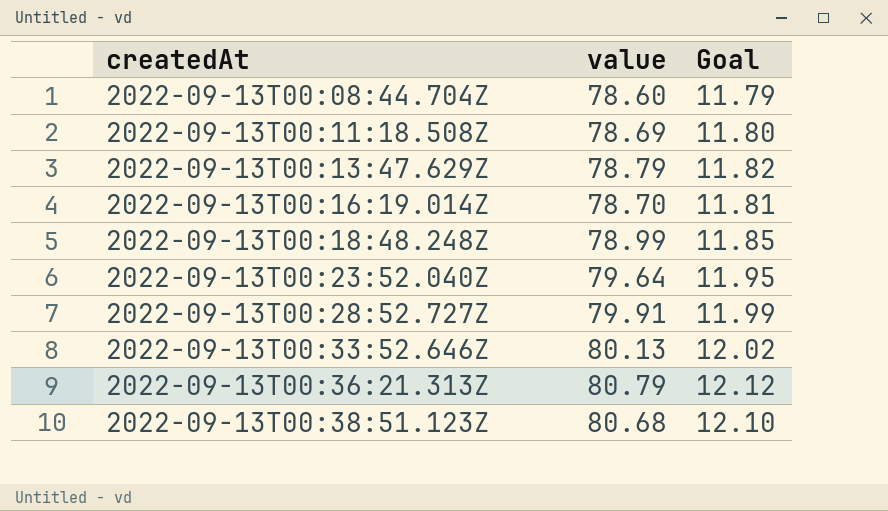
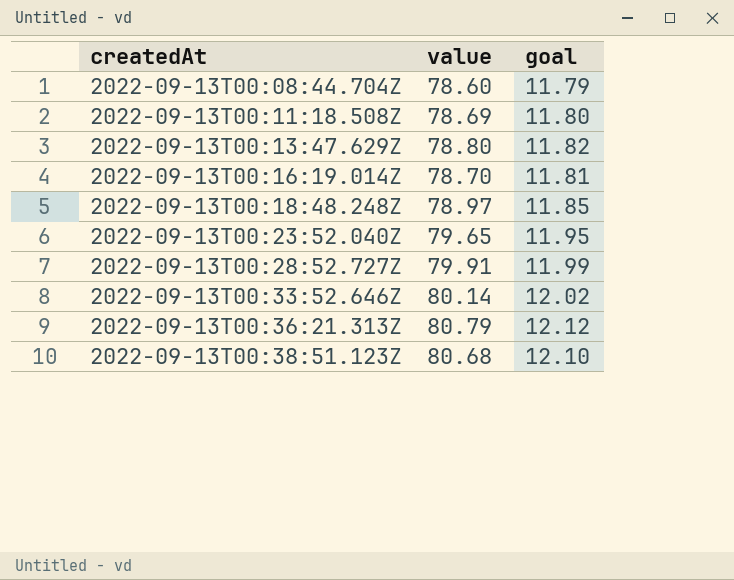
column name: Goal -> goal
2022-09-13T00:13:47.629Z | value: 78.79 -> 78.80
2022-09-13T00:18:48.248Z | value: 78.99 -> 78.97
2022-09-13T00:23:52.040Z | value: 79.64 -> 79.65
2022-09-13T00:33:52.646Z | value: 80.13 -> 80.14

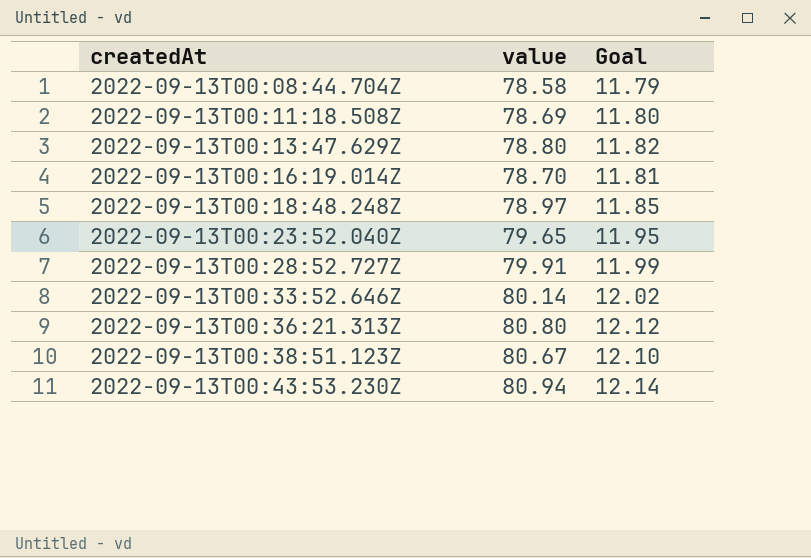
column name: goal -> Goal
2022-09-13T00:08:44.704Z | value: 78.60 -> 78.58
2022-09-13T00:36:21.313Z | value: 80.79 -> 80.80
2022-09-13T00:38:51.123Z | value: 80.68 -> 80.67
row 2022-09-13T00:43:53.230Z: none -> 80.94 | 12.14

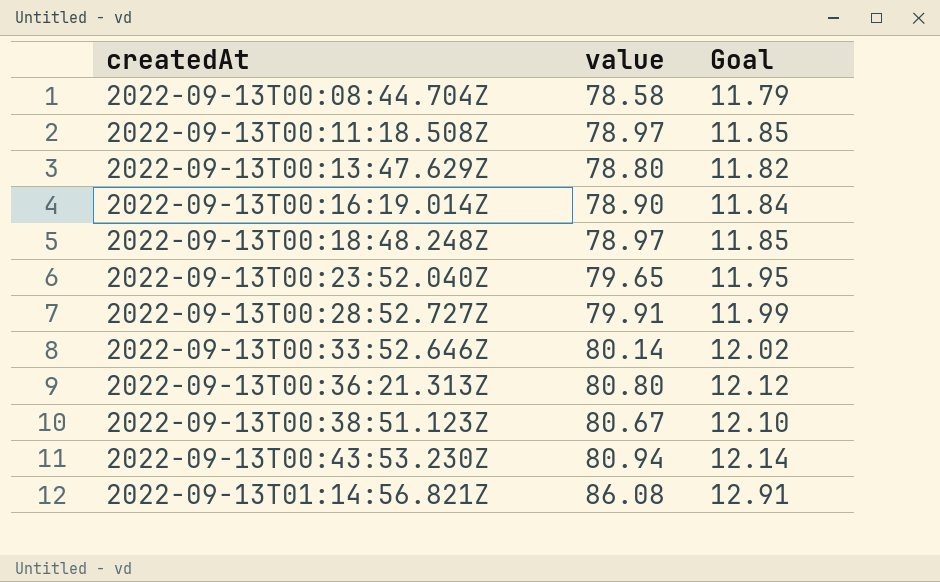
2022-09-13T00:11:18.508Z | value: 78.69 -> 78.97
2022-09-13T00:11:18.508Z | Goal: 11.80 -> 11.85
2022-09-13T00:16:19.014Z | value: 78.70 -> 78.90
2022-09-13T00:16:19.014Z | Goal: 11.81 -> 11.84
row 2022-09-13T01:14:56.821Z: none -> 86.08 | 12.91

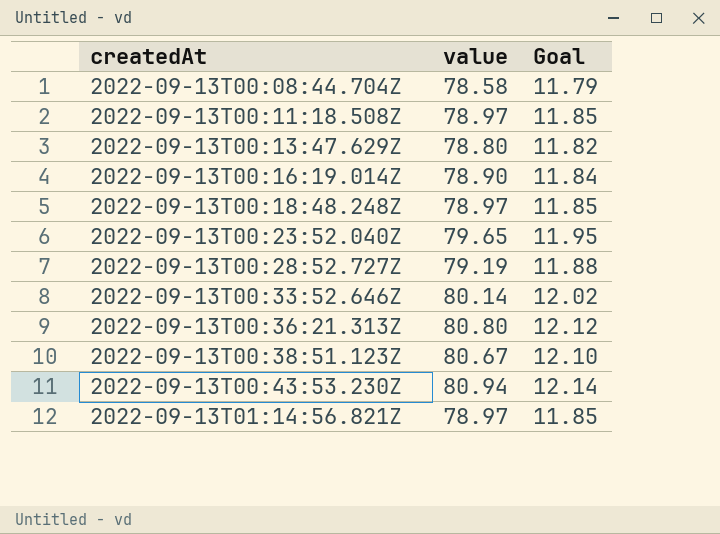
2022-09-13T00:28:52.727Z | value: 79.91 -> 79.19
2022-09-13T00:28:52.727Z | Goal: 11.99 -> 11.88
2022-09-13T01:14:56.821Z | value: 86.08 -> 78.97
2022-09-13T01:14:56.821Z | Goal: 12.91 -> 11.85

